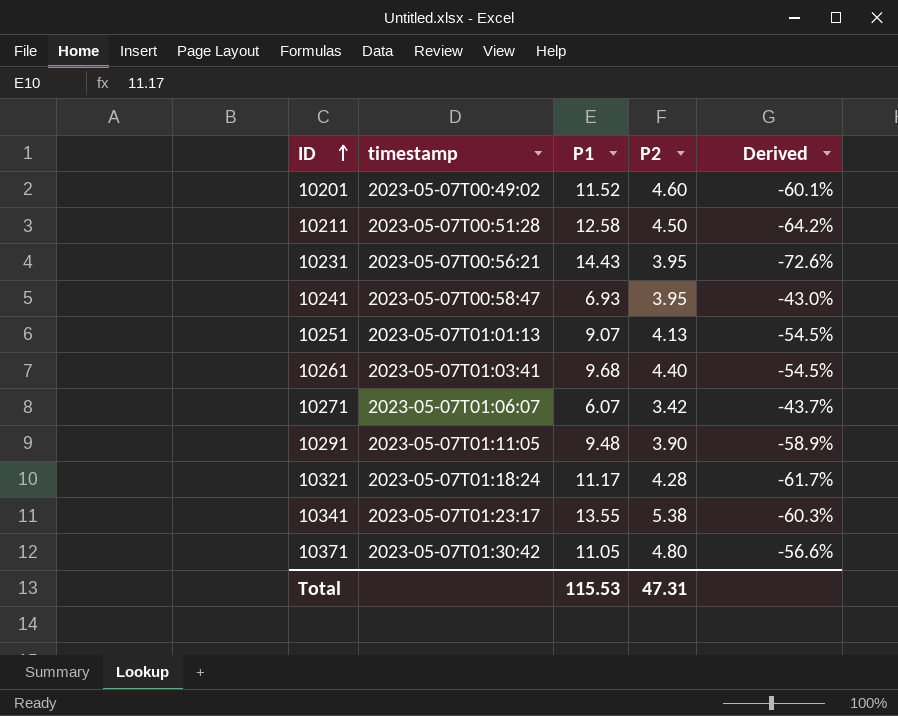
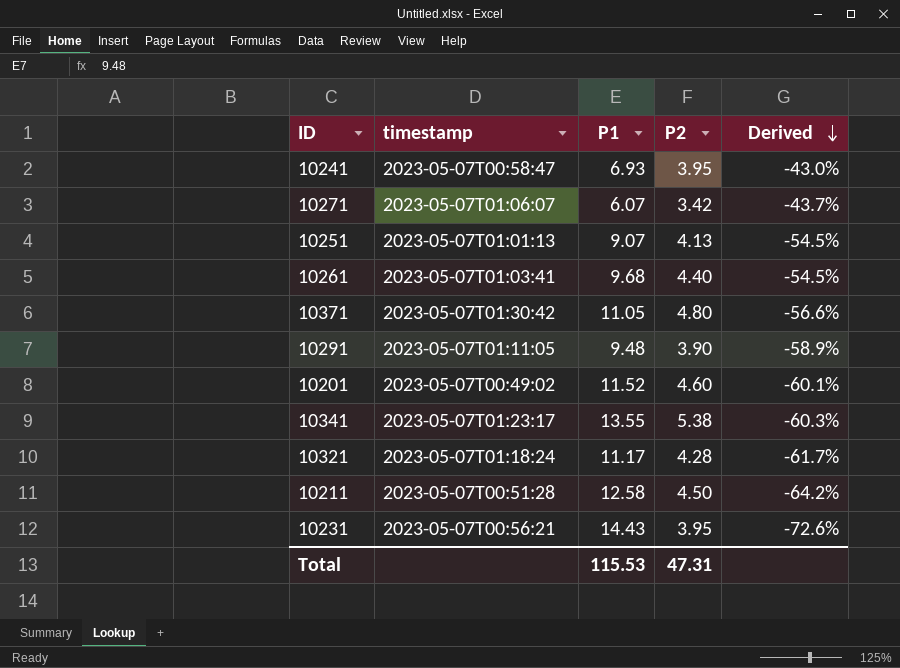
row order: ID ascending -> Derived descending

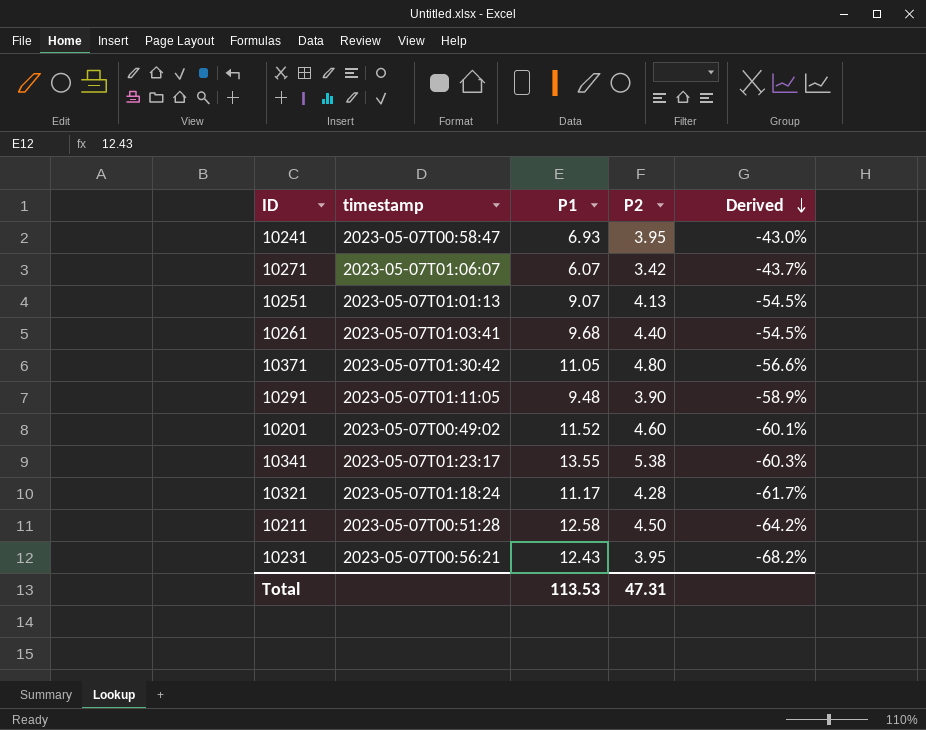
10231 | P1: 14.43 -> 12.43
10231 | Derived: -72.6% -> -68.2%
Total | P1: 115.53 -> 113.53

